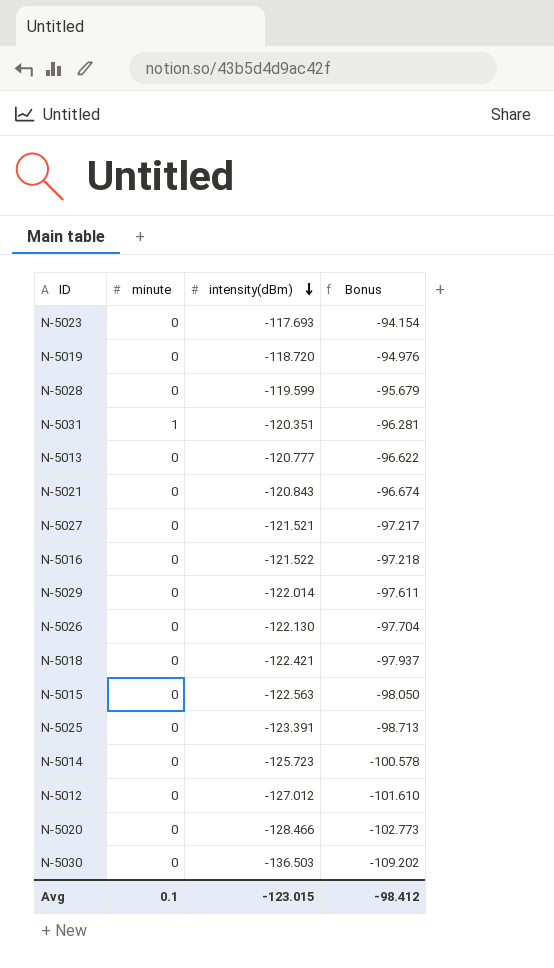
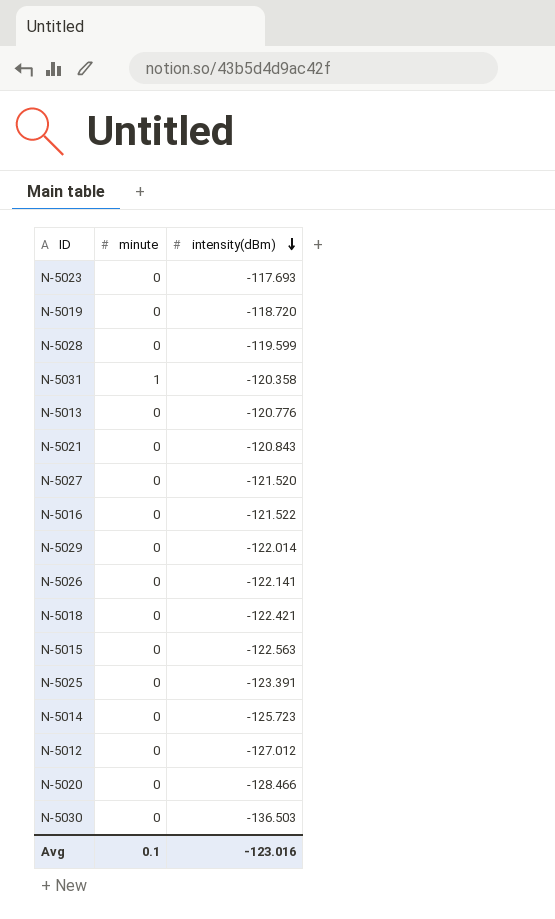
column Bonus | formula: [intensity(dBm)] * 0.8 -> none
N-5031 | intensity(dBm): -120.351 -> -120.358
N-5013 | intensity(dBm): -120.777 -> -120.776
N-5027 | intensity(dBm): -121.521 -> -121.520
N-5026 | intensity(dBm): -122.130 -> -122.141
Avg | intensity(dBm): -123.015 -> -123.016

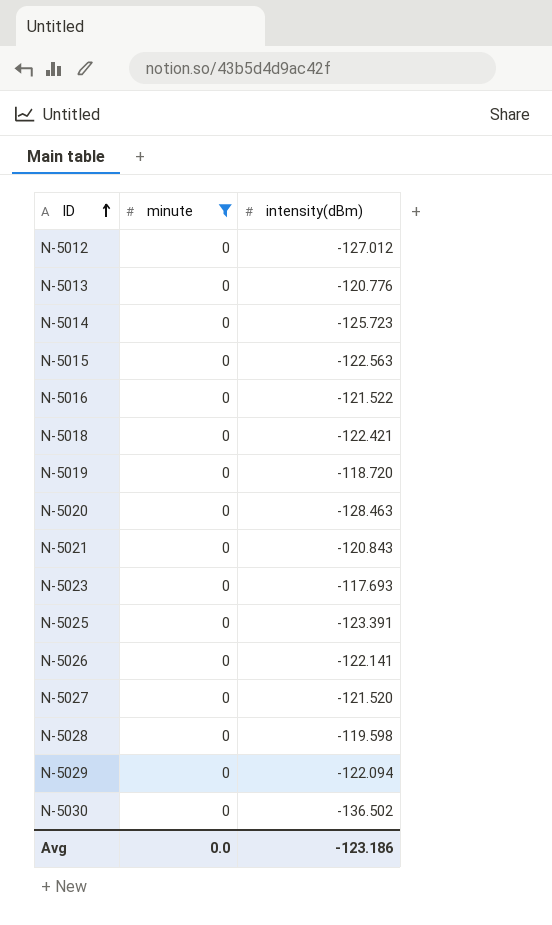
filter: none -> minute = 0
row order: intensity(dBm) descending -> ID ascending
N-5020 | intensity(dBm): -128.466 -> -128.463
N-5028 | intensity(dBm): -119.599 -> -119.598
N-5029 | intensity(dBm): -122.014 -> -122.094
N-5030 | intensity(dBm): -136.503 -> -136.502
Avg | minute: 0.1 -> 0.0
Avg | intensity(dBm): -123.016 -> -123.186

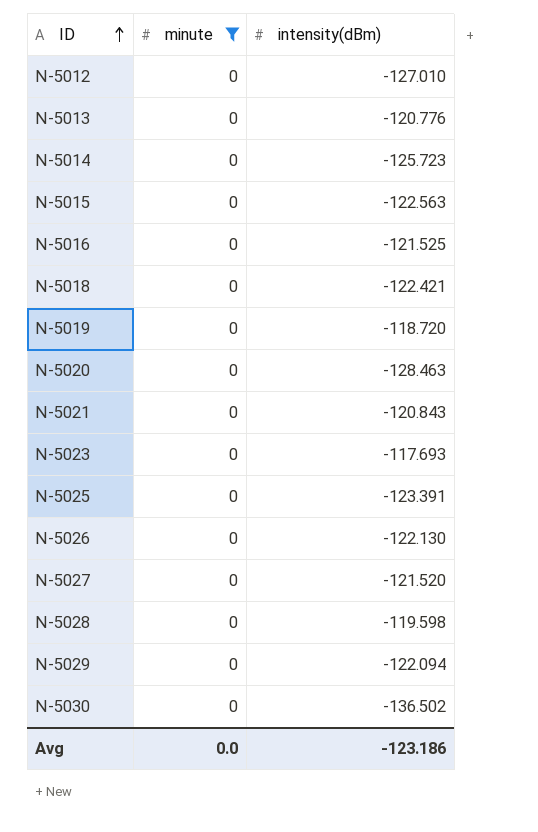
N-5012 | intensity(dBm): -127.012 -> -127.010
N-5016 | intensity(dBm): -121.522 -> -121.525
N-5026 | intensity(dBm): -122.141 -> -122.130

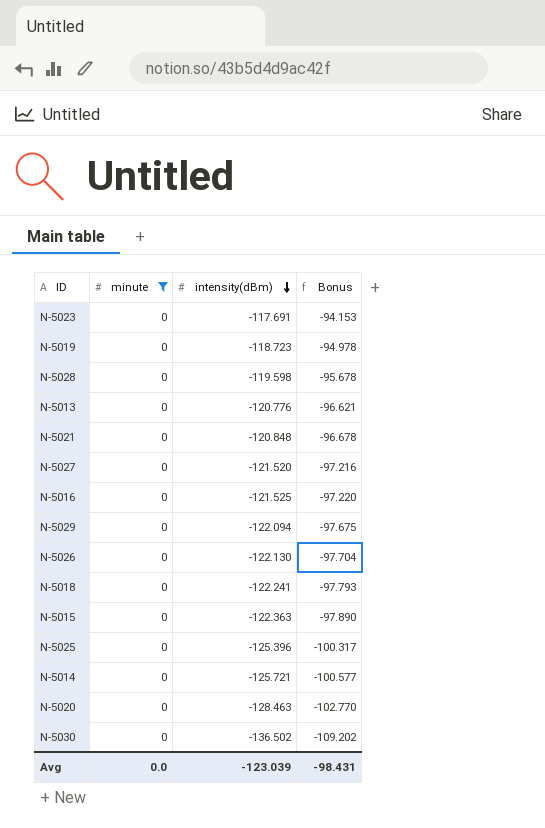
row order: ID ascending -> intensity(dBm) descending
column Bonus | formula: none -> [intensity(dBm)] * 0.8
row N-5012: 0 | -127.010 -> none
N-5023 | intensity(dBm): -117.693 -> -117.691
N-5019 | intensity(dBm): -118.720 -> -118.723
N-5021 | intensity(dBm): -120.843 -> -120.848
N-5018 | intensity(dBm): -122.421 -> -122.241
N-5015 | intensity(dBm): -122.563 -> -122.363
N-5025 | intensity(dBm): -123.391 -> -125.396
N-5014 | intensity(dBm): -125.723 -> -125.721
Avg | intensity(dBm): -123.186 -> -123.039

